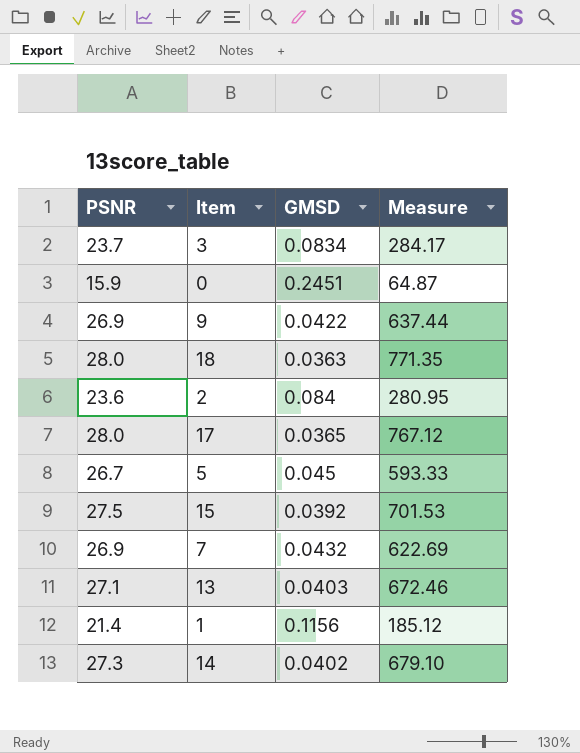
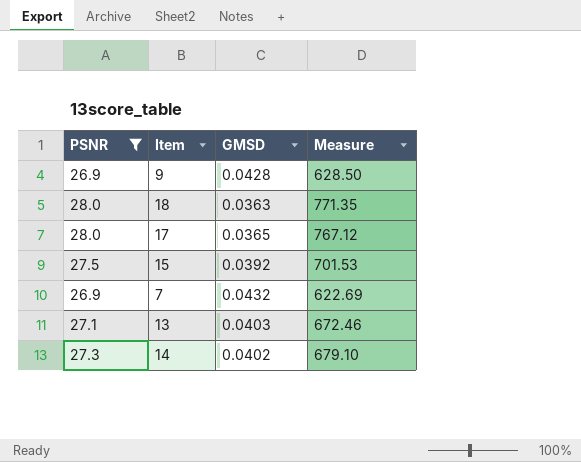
filter: none -> PSNR >= 26.9
9 | GMSD: 0.0422 -> 0.0428
9 | Measure: 637.44 -> 628.50

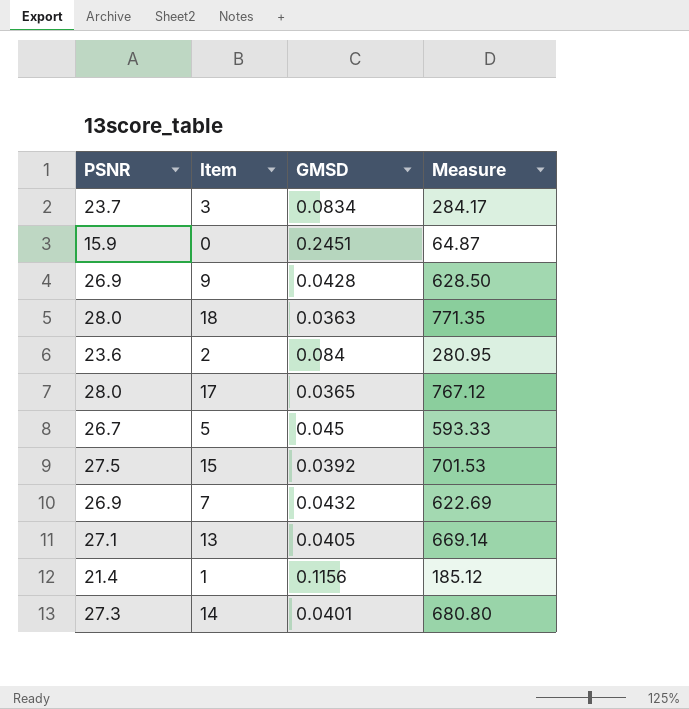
filter: PSNR >= 26.9 -> none
13 | GMSD: 0.0403 -> 0.0405
13 | Measure: 672.46 -> 669.14
14 | GMSD: 0.0402 -> 0.0401
14 | Measure: 679.10 -> 680.80

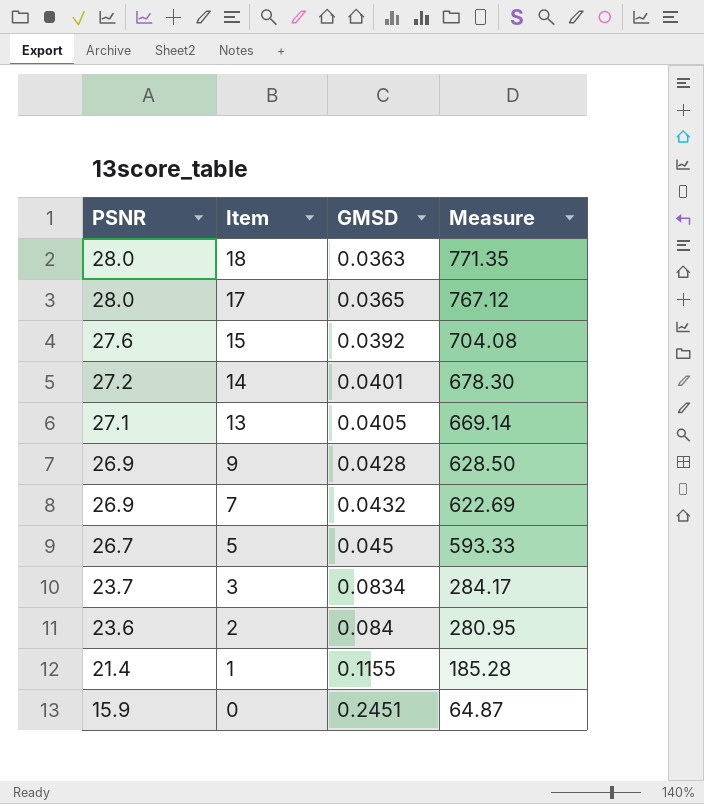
row order: none -> PSNR descending
15 | PSNR: 27.5 -> 27.6
15 | Measure: 701.53 -> 704.08
14 | PSNR: 27.3 -> 27.2
14 | Measure: 680.80 -> 678.30
1 | GMSD: 0.1156 -> 0.1155
1 | Measure: 185.12 -> 185.28

